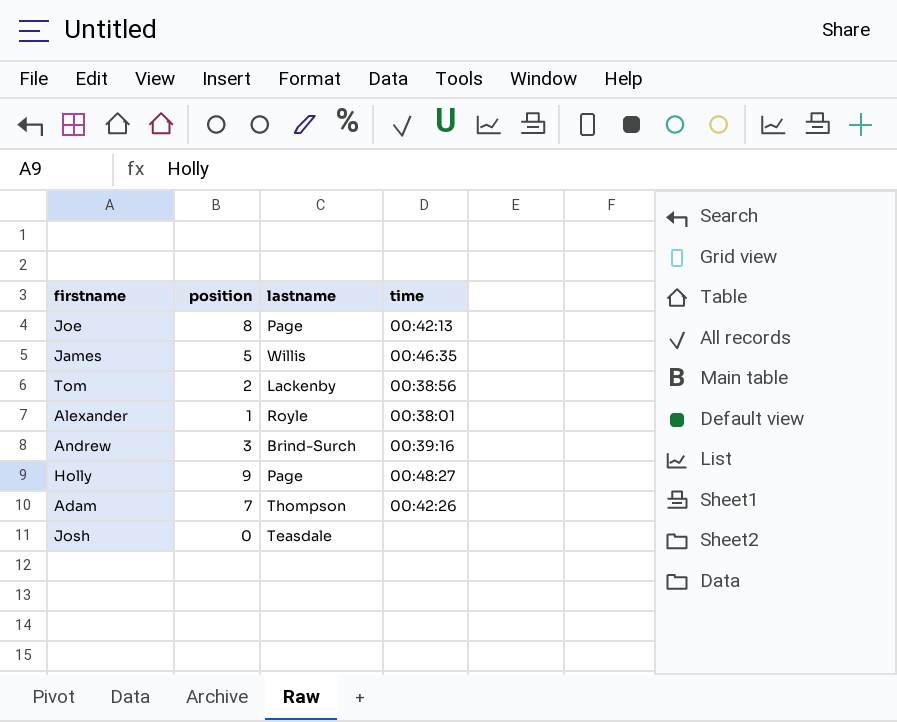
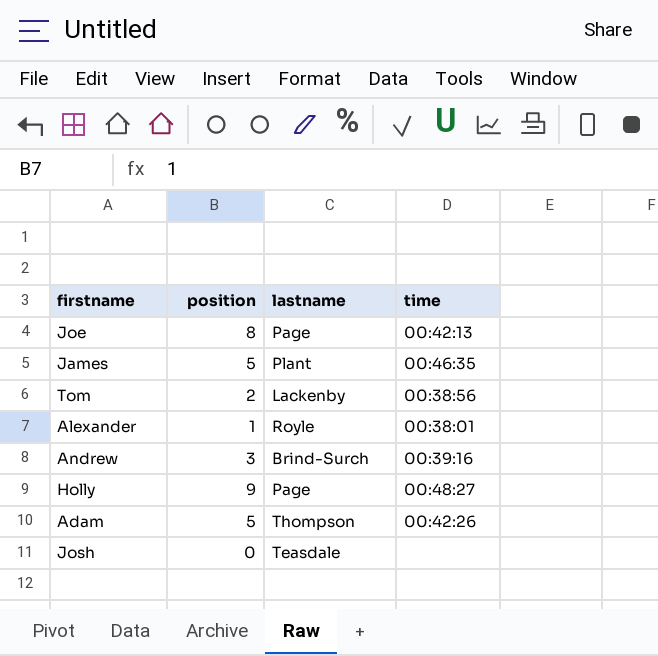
James | lastname: Willis -> Plant
Adam | position: 7 -> 5

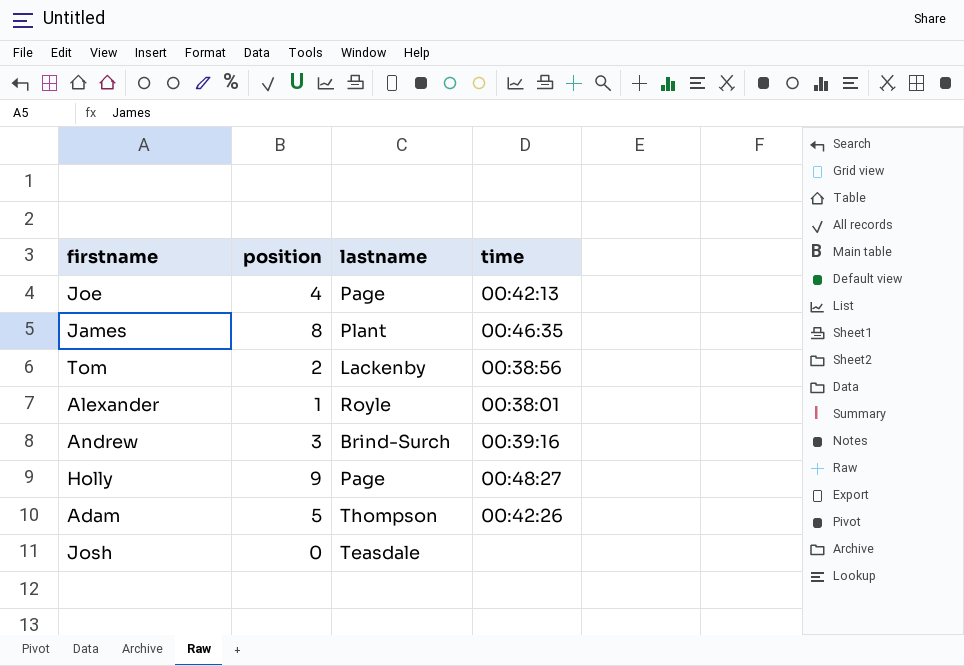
Joe | position: 8 -> 4
James | position: 5 -> 8

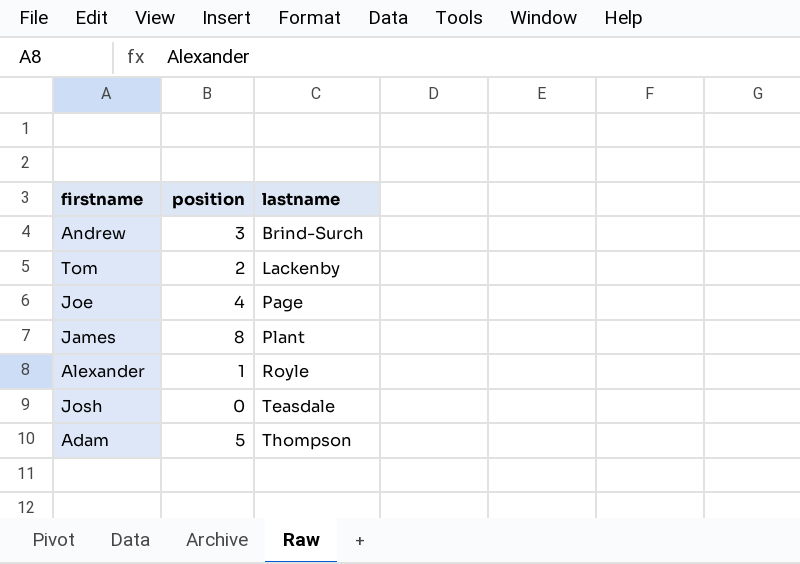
row order: none -> lastname ascending
column time | position: 4 -> none
row Holly: 9 | Page | 00:48:27 -> none

